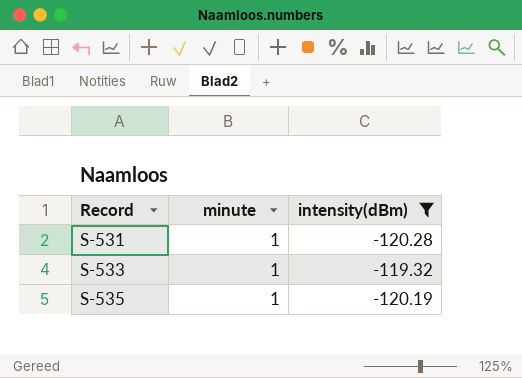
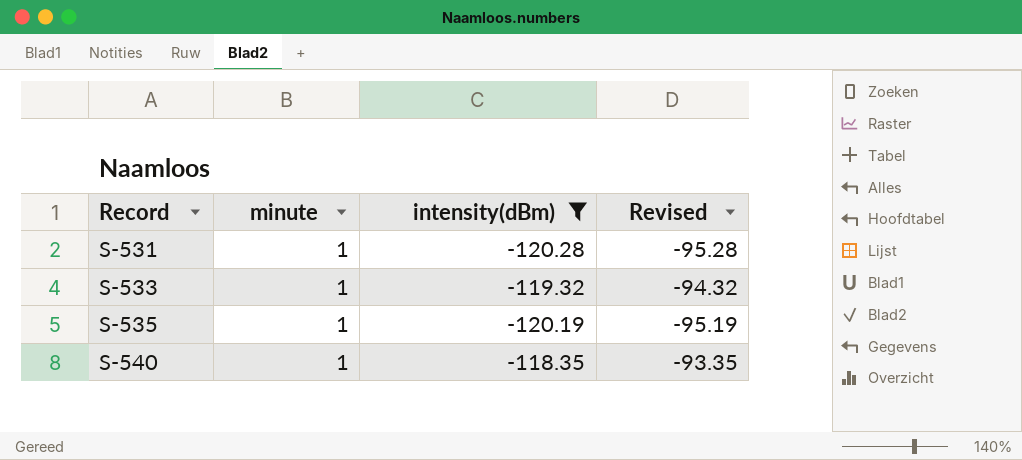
column Revised | formula: none -> [intensity(dBm)] + 25
row S-540: none -> 1 | -118.35 | -93.35

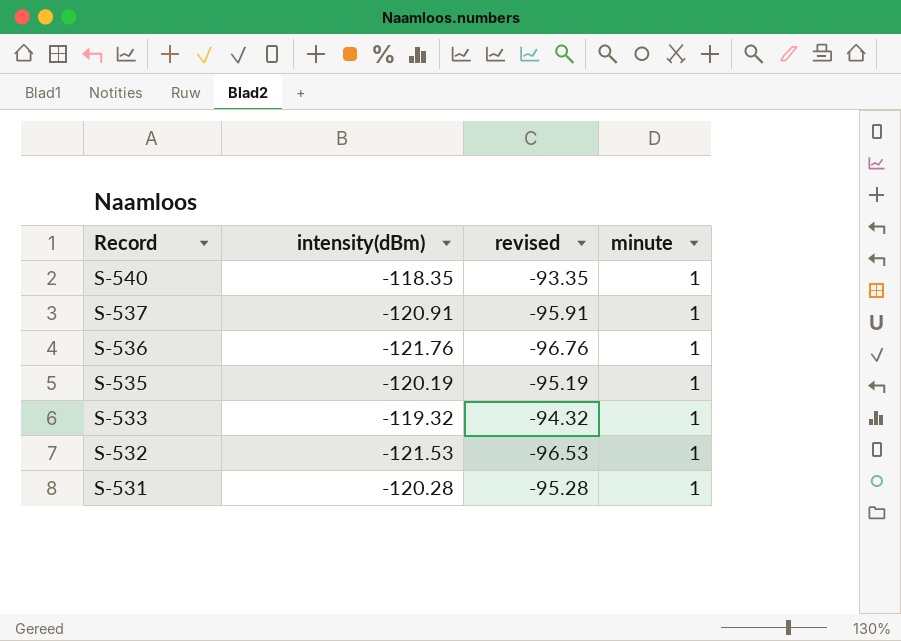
filter: intensity(dBm) >= -120.28 -> none
row order: Record ascending -> Record descending
column name: Revised -> revised
column minute | position: 2 -> 4

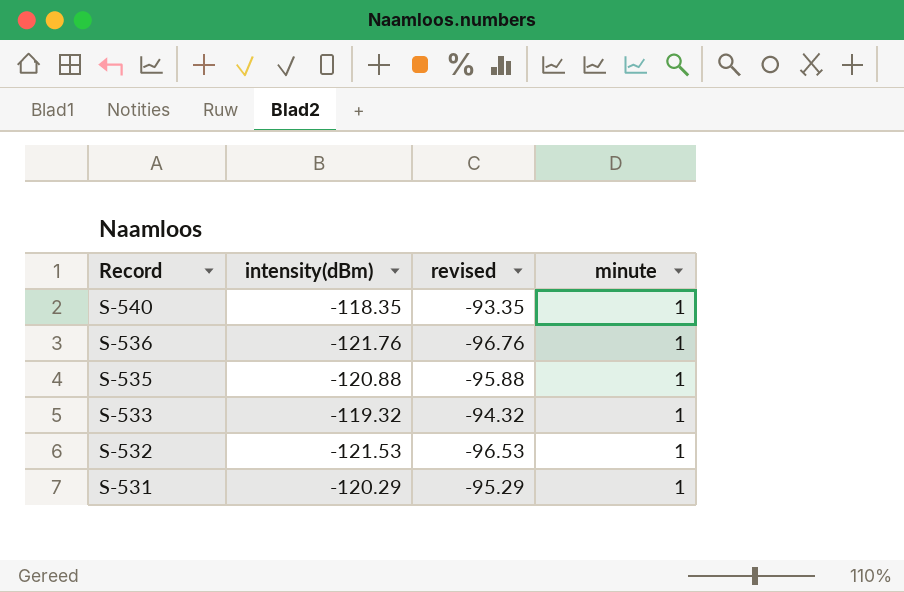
row S-537: -120.91 | -95.91 | 1 -> none
S-535 | intensity(dBm): -120.19 -> -120.88
S-535 | revised: -95.19 -> -95.88
S-531 | intensity(dBm): -120.28 -> -120.29
S-531 | revised: -95.28 -> -95.29

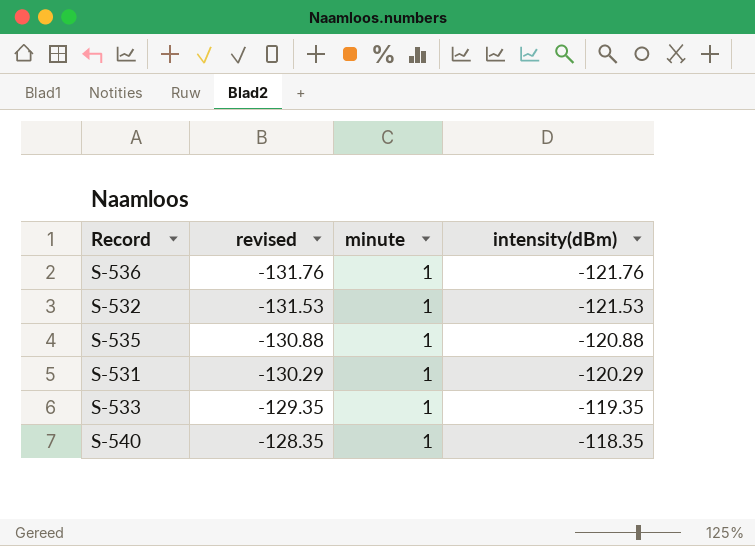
row order: Record descending -> revised ascending
column revised | formula: [intensity(dBm)] + 25 -> [intensity(dBm)] - 10
column intensity(dBm) | position: 2 -> 4
S-533 | intensity(dBm): -119.32 -> -119.35

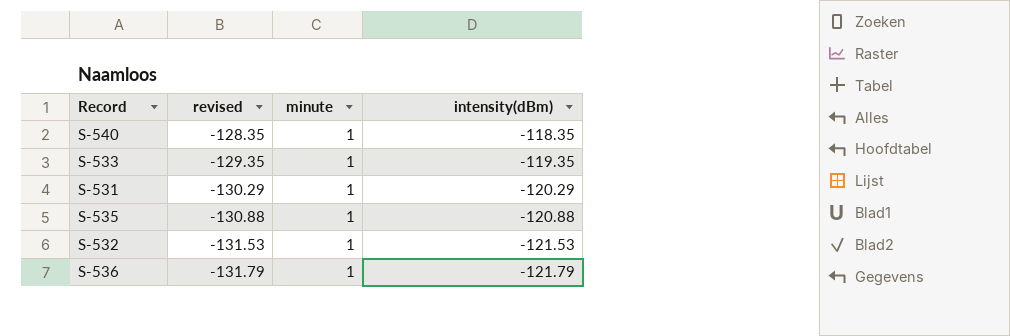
row order: revised ascending -> revised descending
S-536 | revised: -131.76 -> -131.79
S-536 | intensity(dBm): -121.76 -> -121.79

